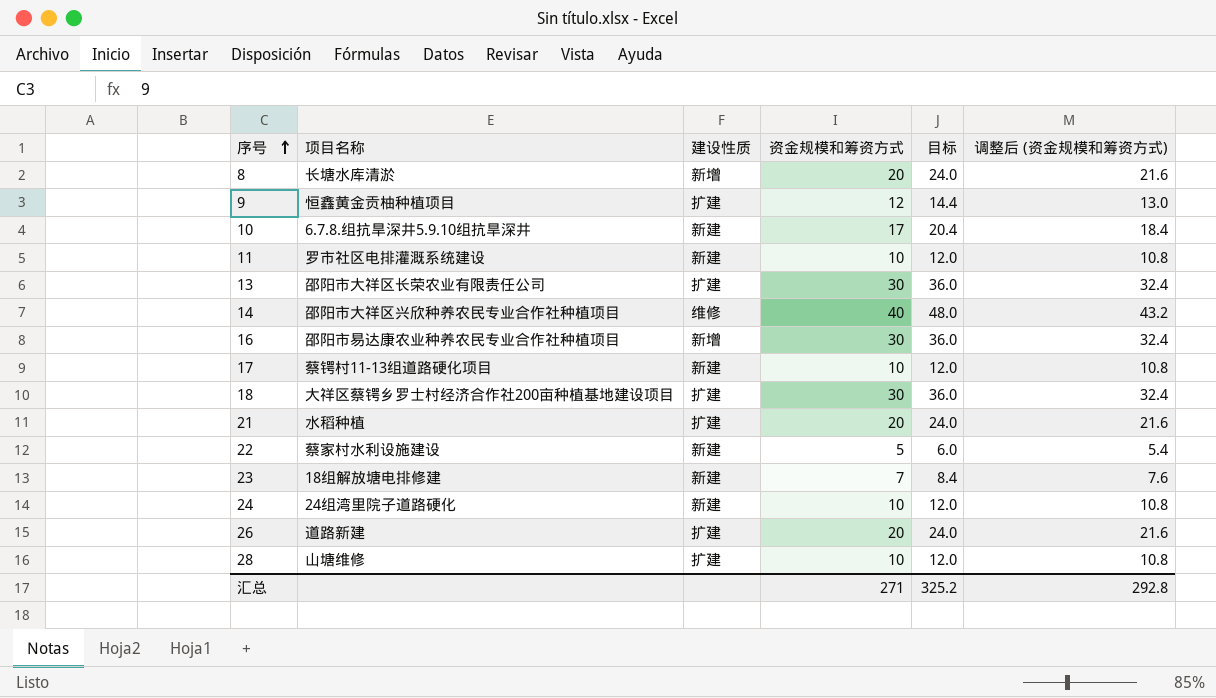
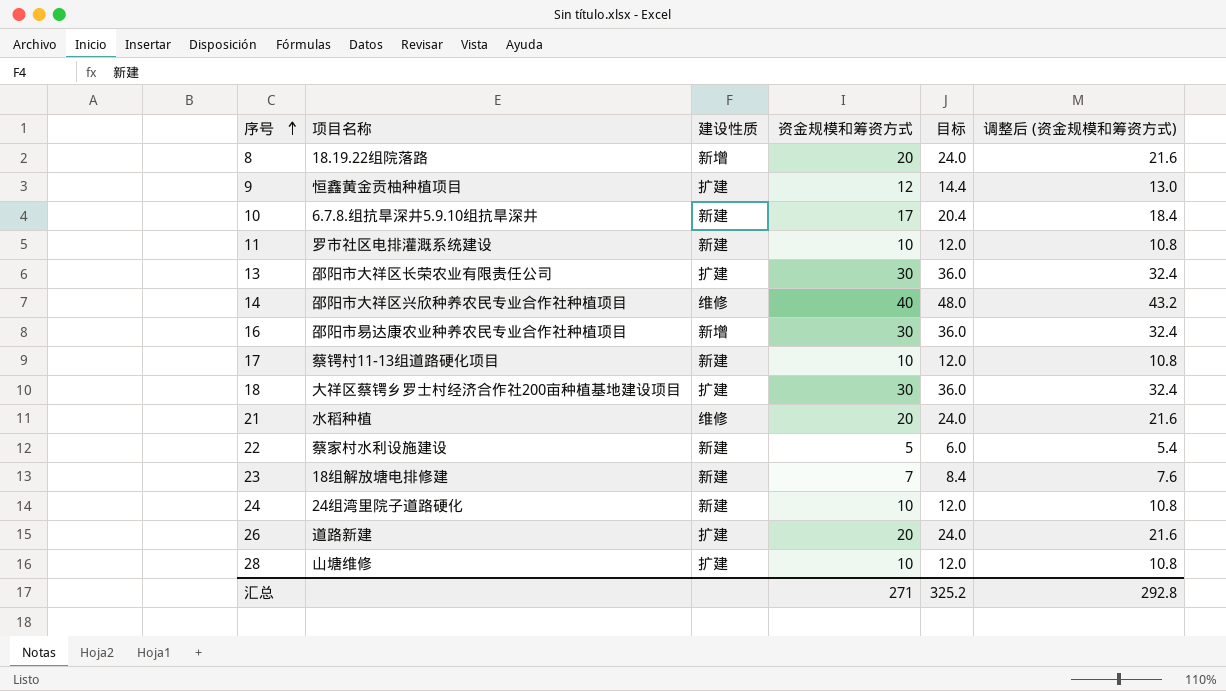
8 | 项目名称: 长塘水库清淤 -> 18.19.22组院落路
21 | 建设性质: 扩建 -> 维修

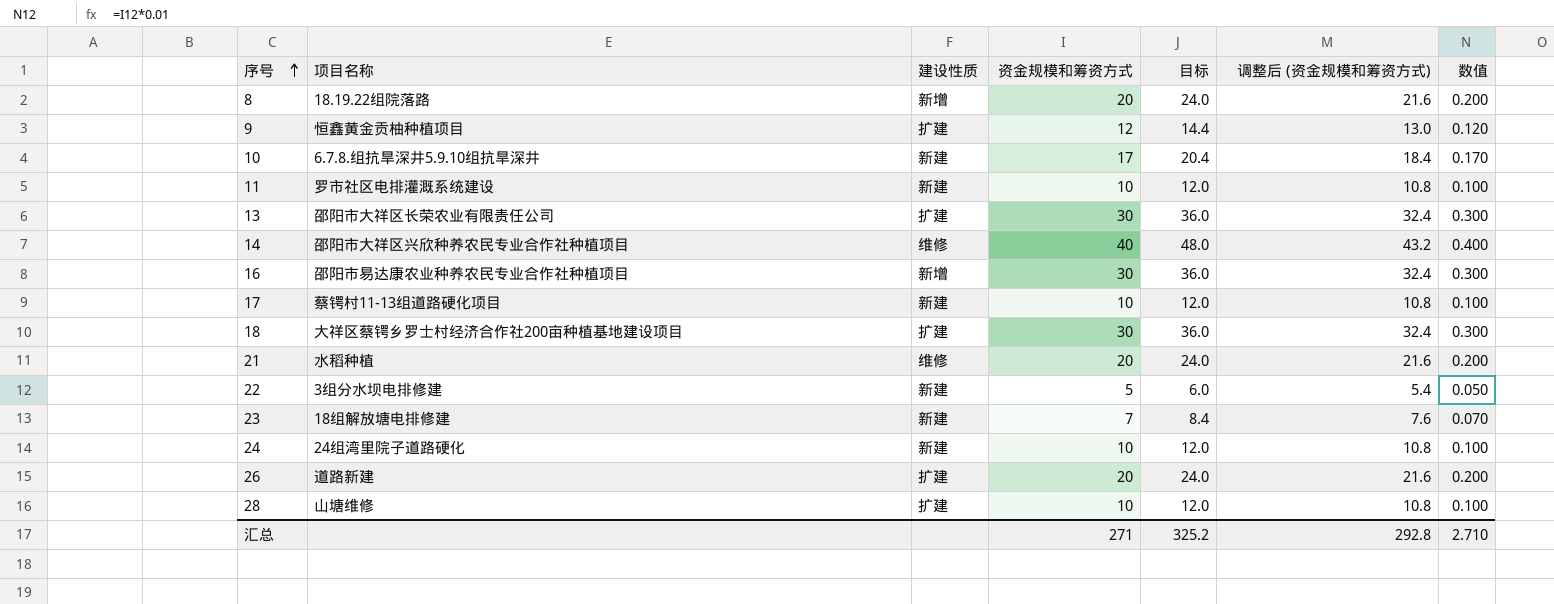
column 数值 | formula: none -> [资金规模和筹资方式] * 0.01
22 | 项目名称: 蔡家村水利设施建设 -> 3组分水坝电排修建

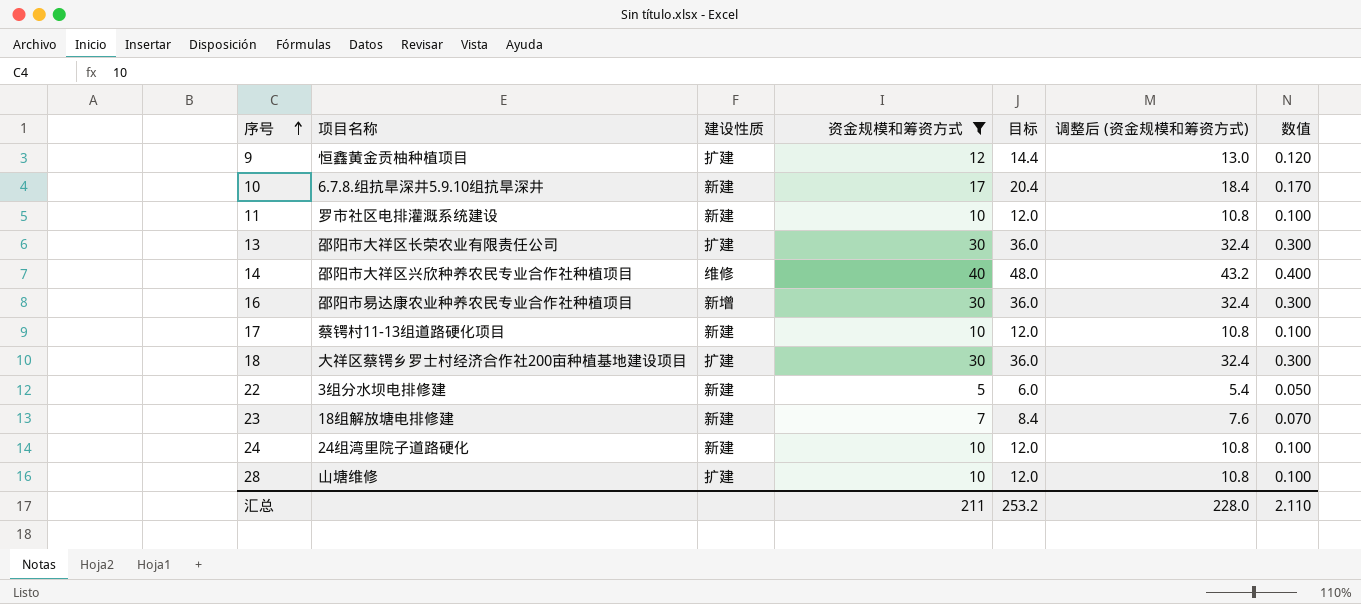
filter: none -> 资金规模和筹资方式 != 20
汇总 | 资金规模和筹资方式: 271 -> 211
汇总 | 目标: 325.2 -> 253.2
汇总 | 调整后 (资金规模和筹资方式): 292.8 -> 228.0
汇总 | 数值: 2.710 -> 2.110

